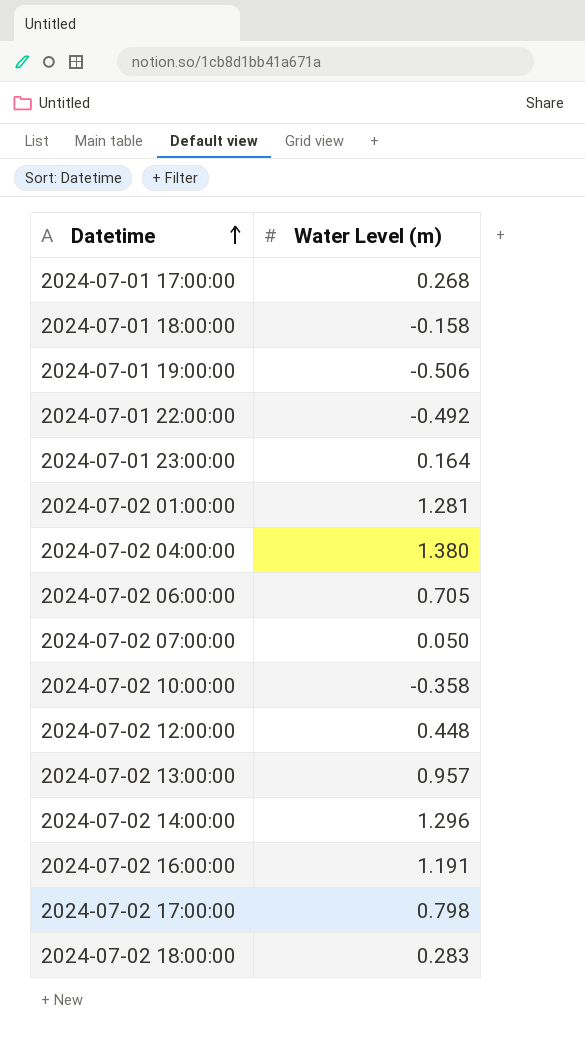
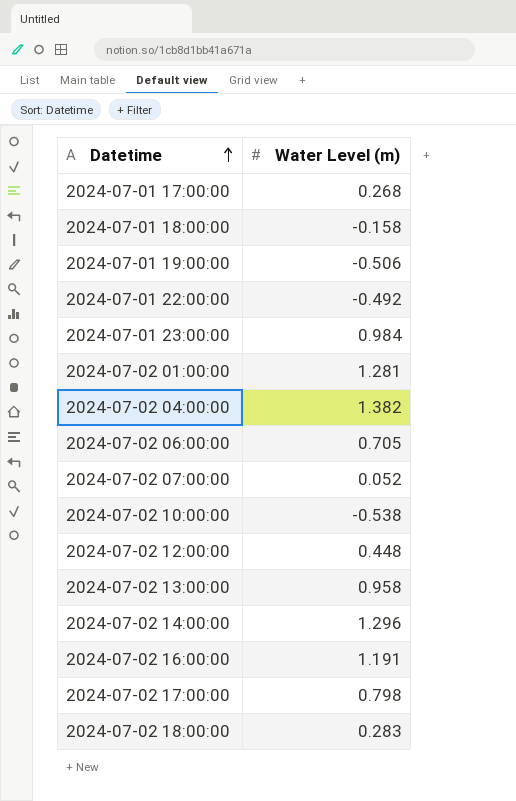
2024-07-01 23:00:00 | Water Level (m): 0.164 -> 0.984
2024-07-02 04:00:00 | Water Level (m): 1.380 -> 1.382
2024-07-02 07:00:00 | Water Level (m): 0.050 -> 0.052
2024-07-02 10:00:00 | Water Level (m): -0.358 -> -0.538
2024-07-02 13:00:00 | Water Level (m): 0.957 -> 0.958

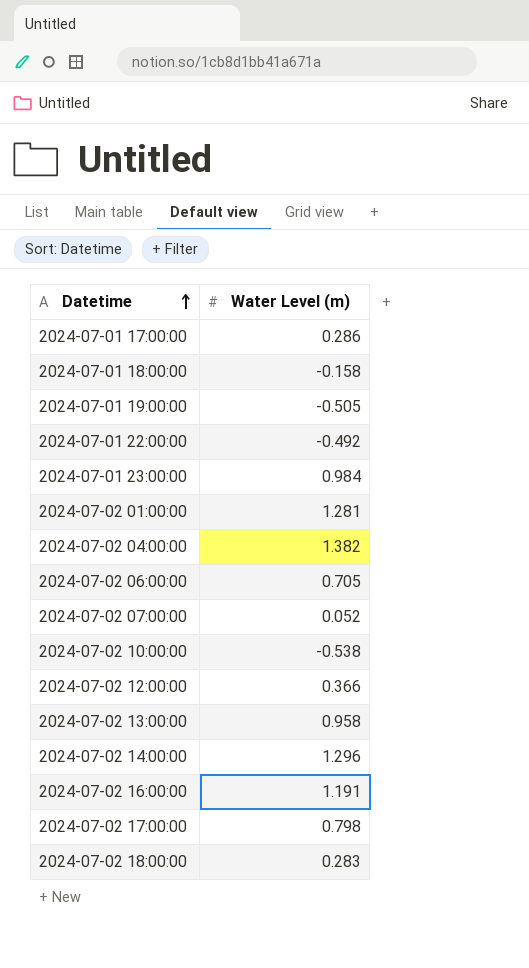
2024-07-01 17:00:00 | Water Level (m): 0.268 -> 0.286
2024-07-01 19:00:00 | Water Level (m): -0.506 -> -0.505
2024-07-02 12:00:00 | Water Level (m): 0.448 -> 0.366

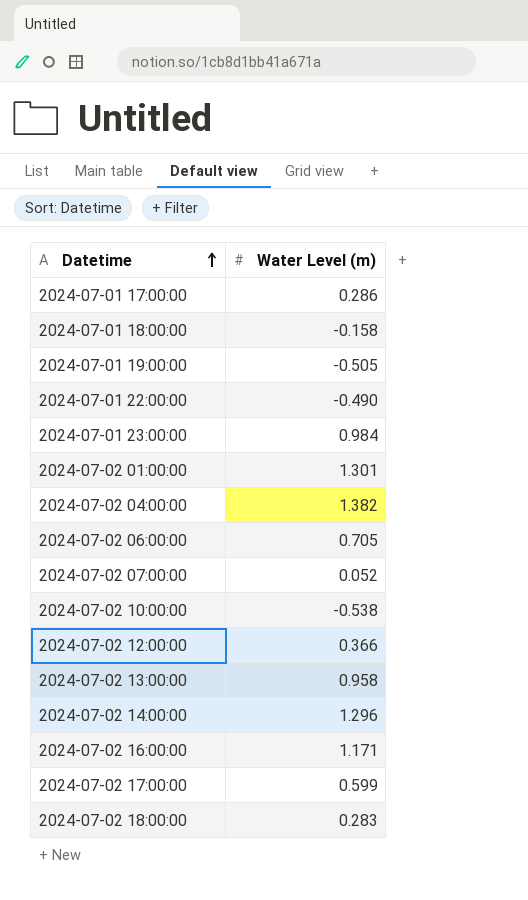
2024-07-01 22:00:00 | Water Level (m): -0.492 -> -0.490
2024-07-02 01:00:00 | Water Level (m): 1.281 -> 1.301
2024-07-02 16:00:00 | Water Level (m): 1.191 -> 1.171
2024-07-02 17:00:00 | Water Level (m): 0.798 -> 0.599

